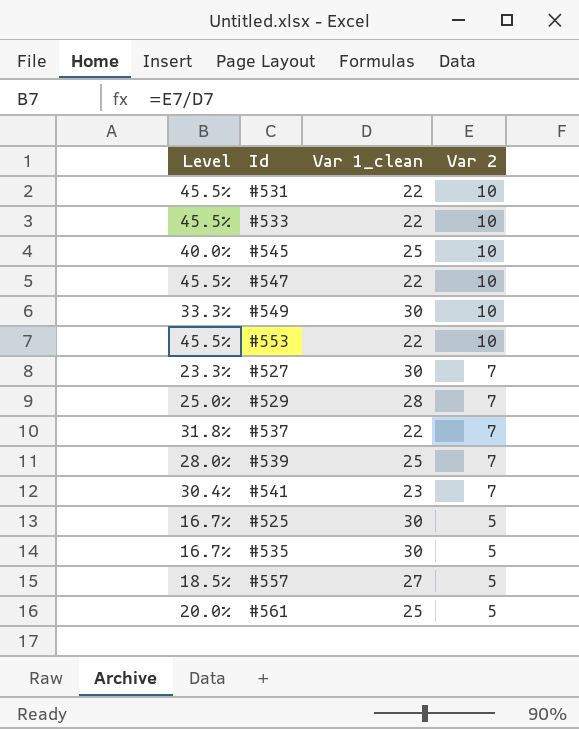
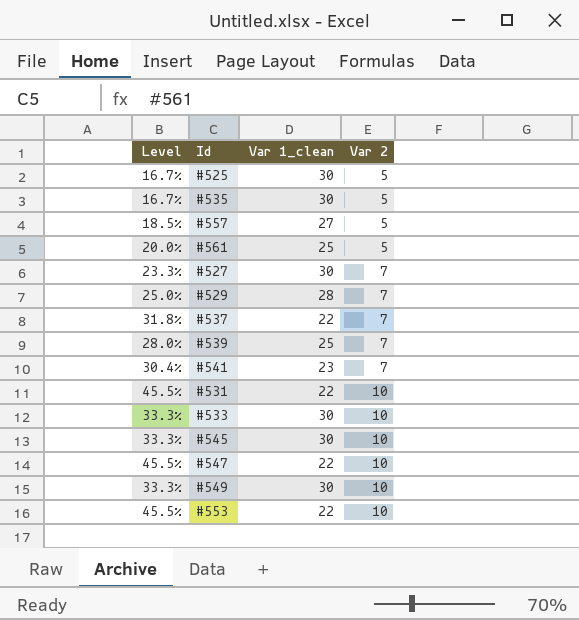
row order: Var 2 descending -> Var 2 ascending
#533 | Level: 45.5% -> 33.3%
#533 | Var 1_clean: 22 -> 30
#545 | Level: 40.0% -> 33.3%
#545 | Var 1_clean: 25 -> 30

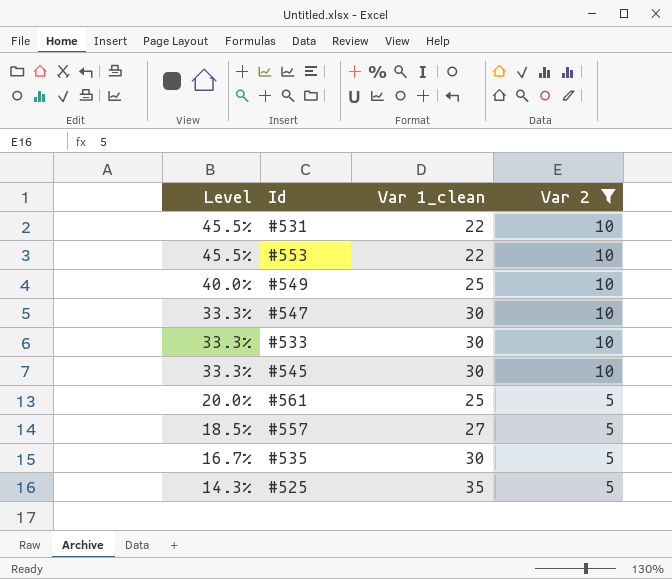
filter: none -> Var 2 != 7
row order: Var 2 ascending -> Level descending
#549 | Level: 33.3% -> 40.0%
#549 | Var 1_clean: 30 -> 25
#547 | Level: 45.5% -> 33.3%
#547 | Var 1_clean: 22 -> 30
#525 | Level: 16.7% -> 14.3%
#525 | Var 1_clean: 30 -> 35

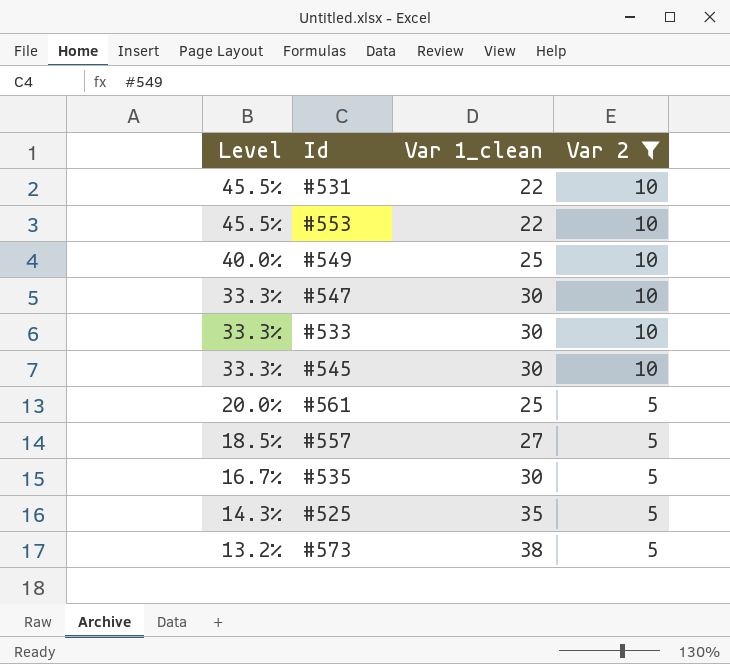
row #573: none -> 13.2% | 38 | 5

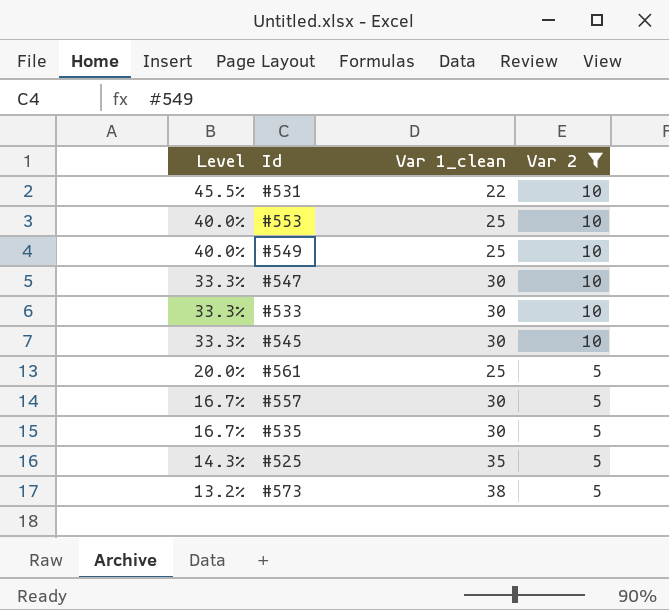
#553 | Level: 45.5% -> 40.0%
#553 | Var 1_clean: 22 -> 25
#557 | Level: 18.5% -> 16.7%
#557 | Var 1_clean: 27 -> 30

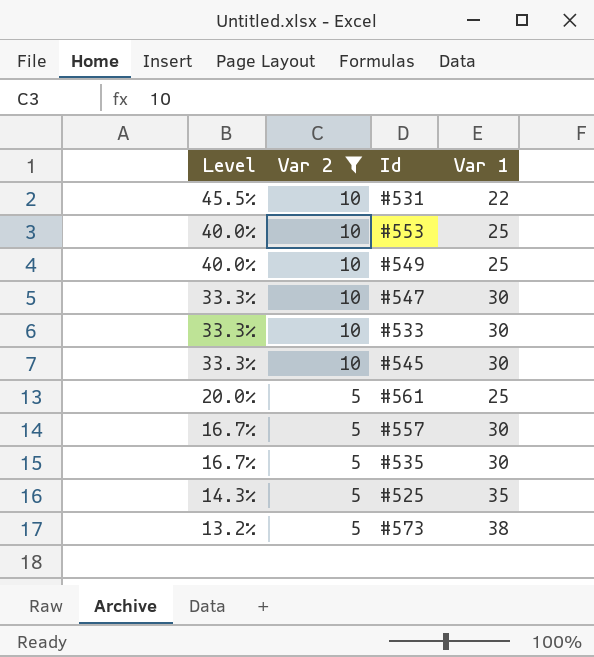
column Var 2 | position: 4 -> 2
column name: Var 1_clean -> Var 1

